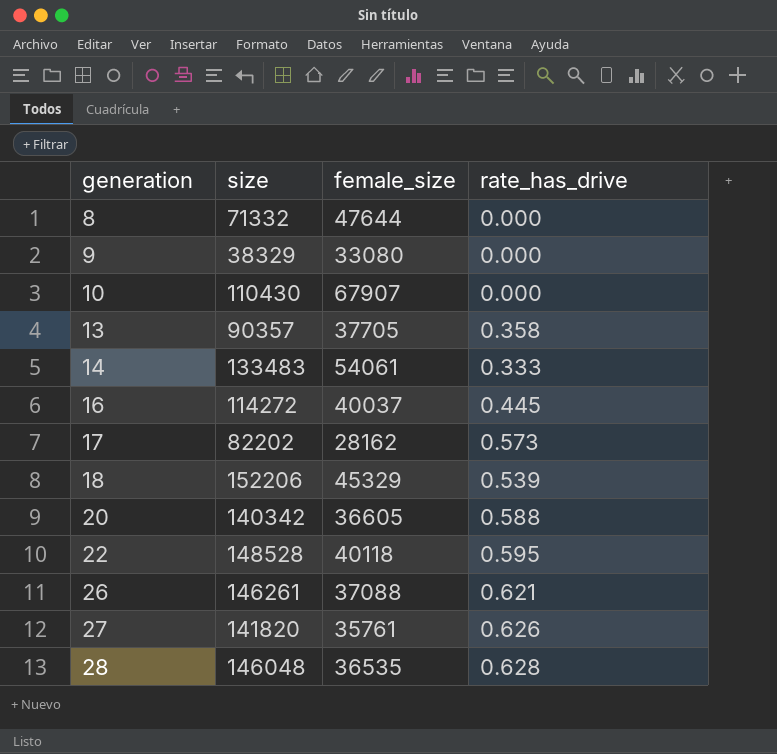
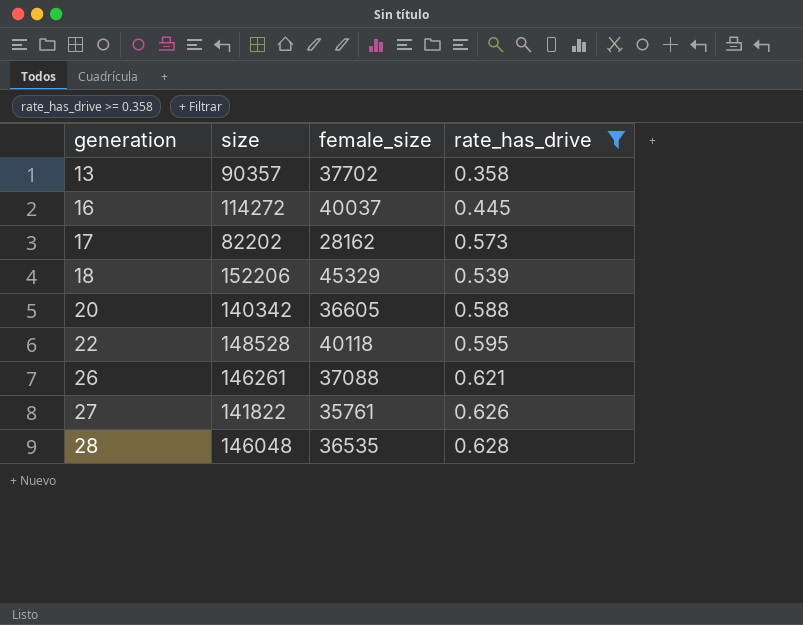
filter: none -> rate_has_drive >= 0.358
13 | female_size: 37705 -> 37702
27 | size: 141820 -> 141822

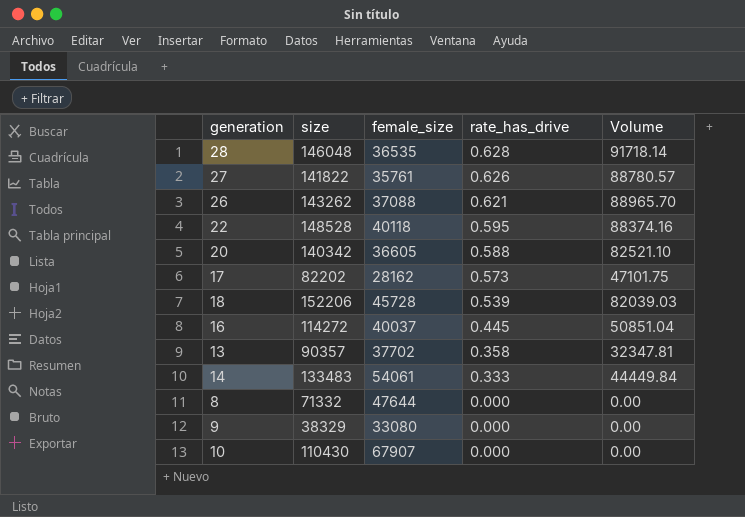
filter: rate_has_drive >= 0.358 -> none
row order: generation ascending -> rate_has_drive descending
column Volume | formula: none -> [size] * [rate_has_drive]
26 | size: 146261 -> 143262
18 | female_size: 45329 -> 45728

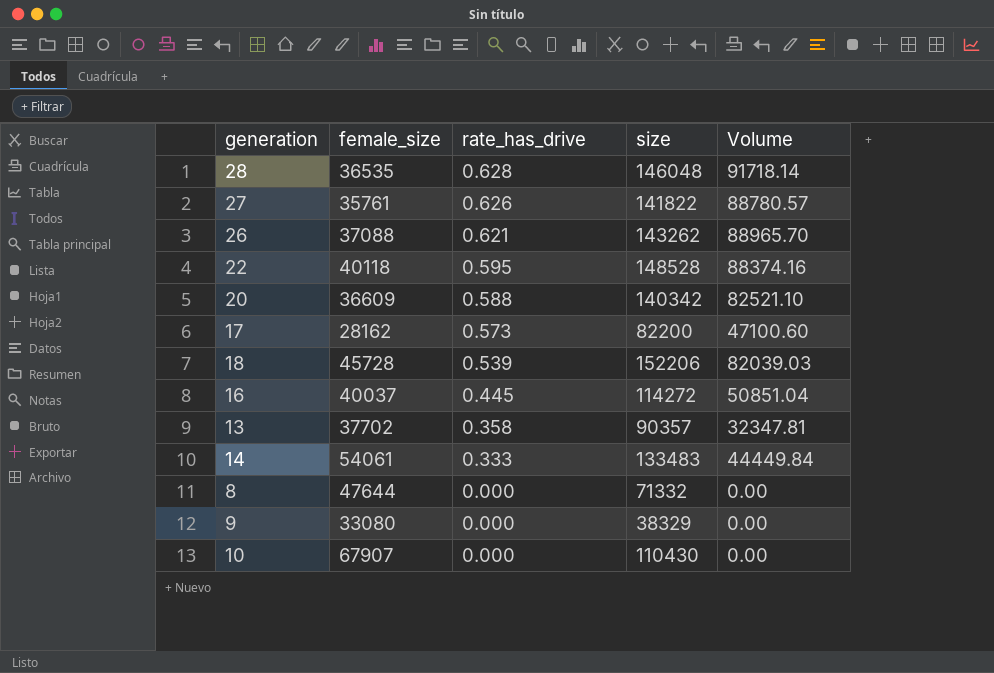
column size | position: 2 -> 4
20 | female_size: 36605 -> 36609
17 | size: 82202 -> 82200
17 | Volume: 47101.75 -> 47100.60

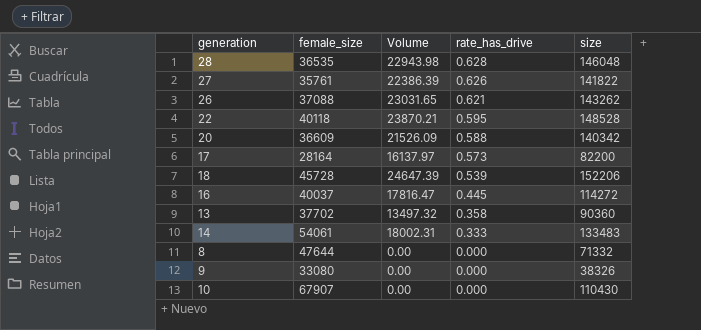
column Volume | formula: [rate_has_drive] * [size] -> [female_size] * [rate_has_drive]
column Volume | position: 5 -> 3
17 | female_size: 28162 -> 28164
13 | size: 90357 -> 90360
9 | size: 38329 -> 38326

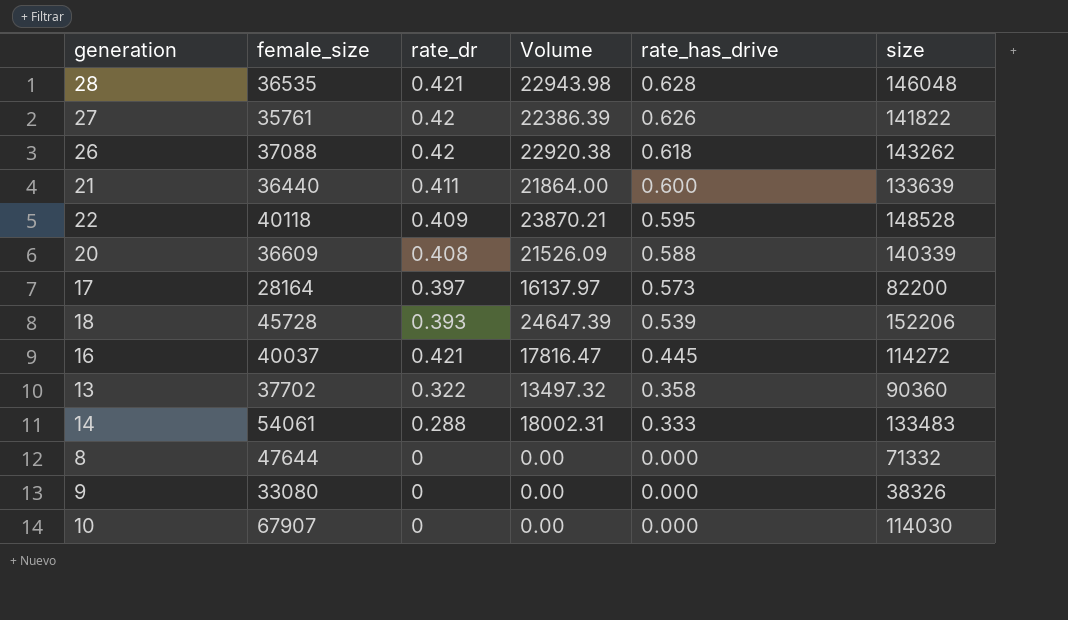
column rate_dr | position: none -> 3
26 | Volume: 23031.65 -> 22920.38
26 | rate_has_drive: 0.621 -> 0.618
row 21: none -> 36440 | 0.411 | 21864.00 | 0.600 | 133639
20 | size: 140342 -> 140339
10 | size: 110430 -> 114030

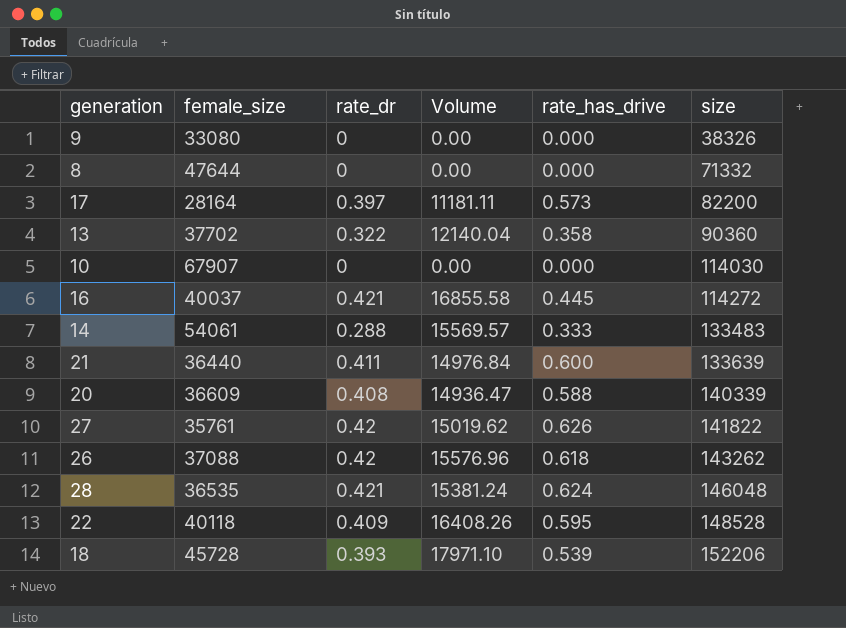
row order: rate_has_drive descending -> size ascending
column Volume | formula: [female_size] * [rate_has_drive] -> [female_size] * [rate_dr]
28 | rate_has_drive: 0.628 -> 0.624

